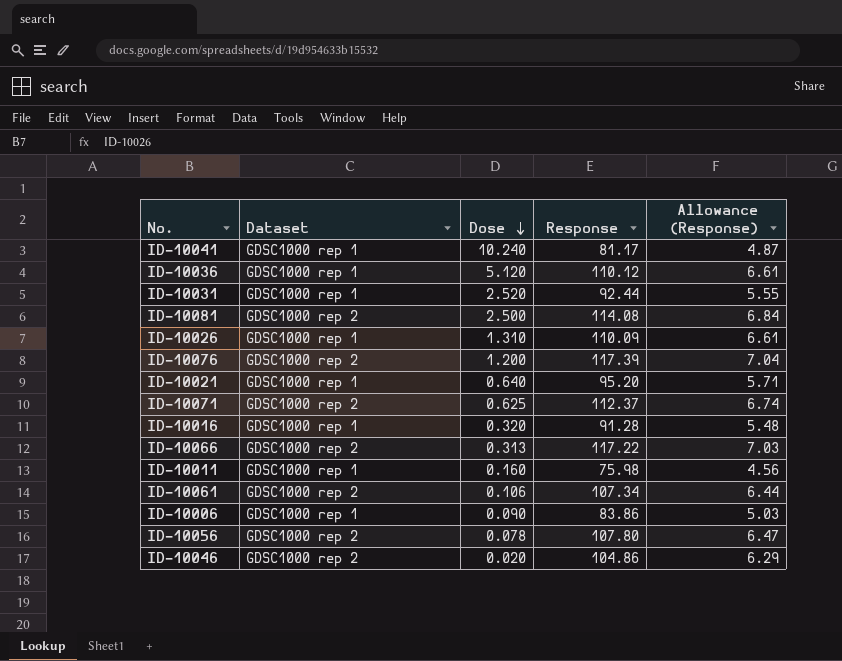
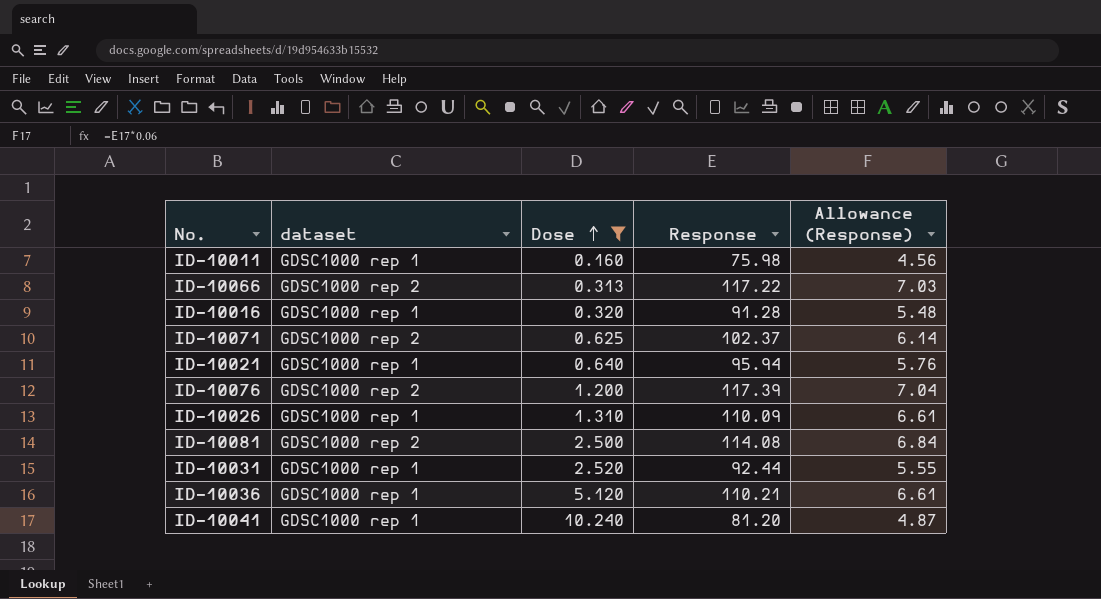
filter: none -> Dose >= 0.160
row order: Dose descending -> Dose ascending
column name: Dataset -> dataset
ID-10071 | Response: 112.37 -> 102.37
ID-10071 | Allowance (Response): 6.74 -> 6.14
ID-10021 | Response: 95.20 -> 95.94
ID-10021 | Allowance (Response): 5.71 -> 5.76
ID-10036 | Response: 110.12 -> 110.21
ID-10041 | Response: 81.17 -> 81.20

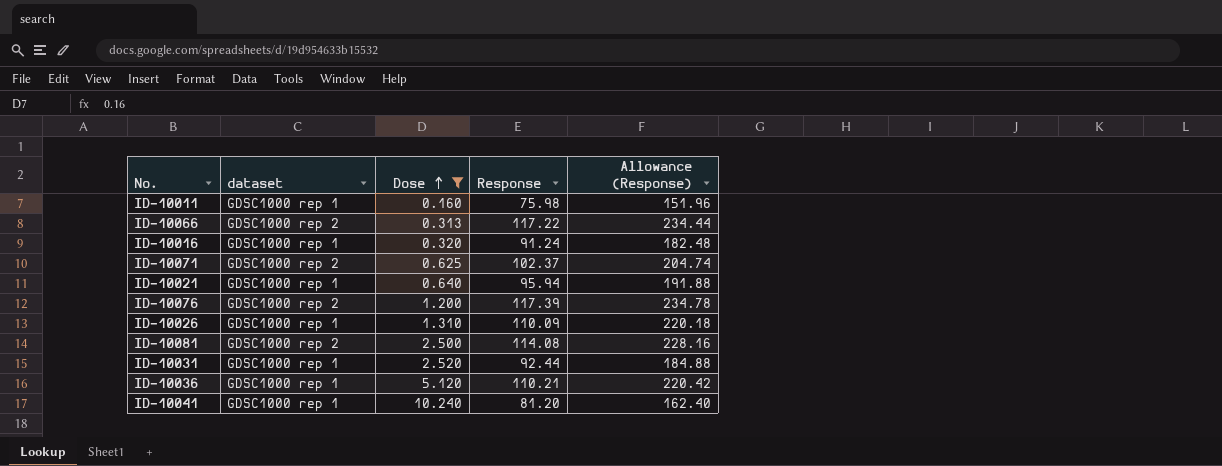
column Allowance (Response) | formula: [Response] * 0.06 -> [Response] * 2
ID-10016 | Response: 91.28 -> 91.24

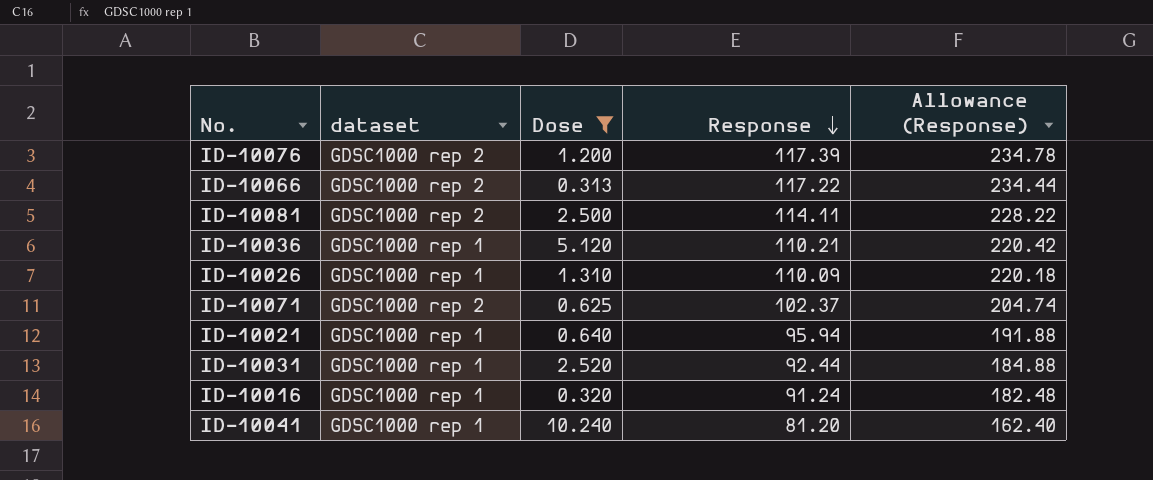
row order: Dose ascending -> Response descending
row ID-10011: GDSC1000 rep 1 | 0.160 | 75.98 | 151.96 -> none
ID-10081 | Response: 114.08 -> 114.11
ID-10081 | Allowance (Response): 228.16 -> 228.22

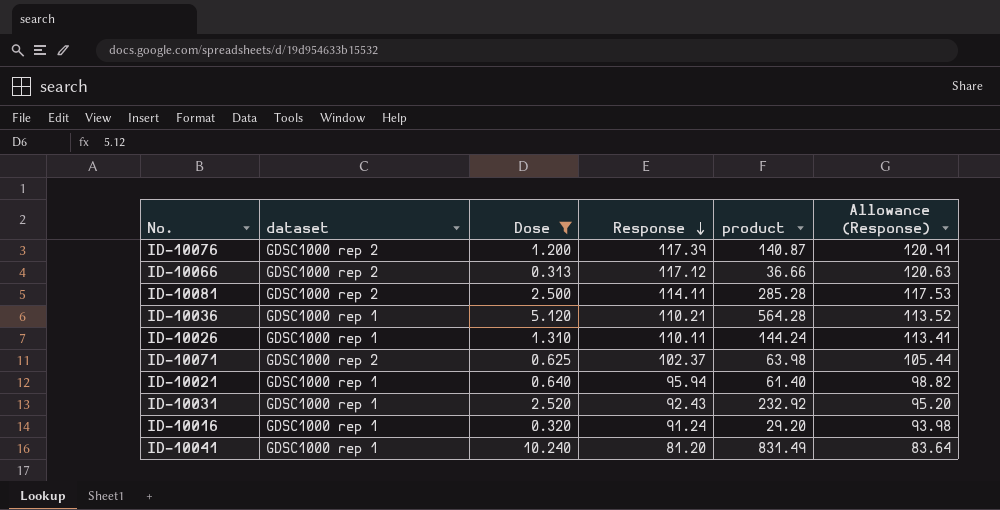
column product | formula: none -> [Dose] * [Response]
column Allowance (Response) | formula: [Response] * 2 -> [Response] * 1.03
ID-10066 | Response: 117.22 -> 117.12
ID-10026 | Response: 110.09 -> 110.11
ID-10031 | Response: 92.44 -> 92.43

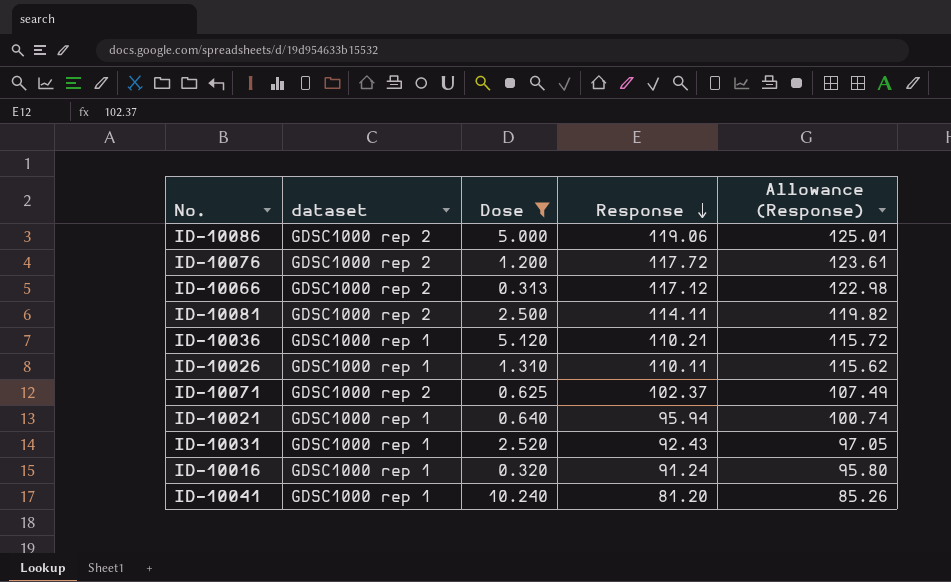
column product | formula: [Dose] * [Response] -> none
column Allowance (Response) | formula: [Response] * 1.03 -> [Response] * 1.05
row ID-10086: none -> GDSC1000 rep 2 | 5.000 | 119.06 | 125.01
ID-10076 | Response: 117.39 -> 117.72

